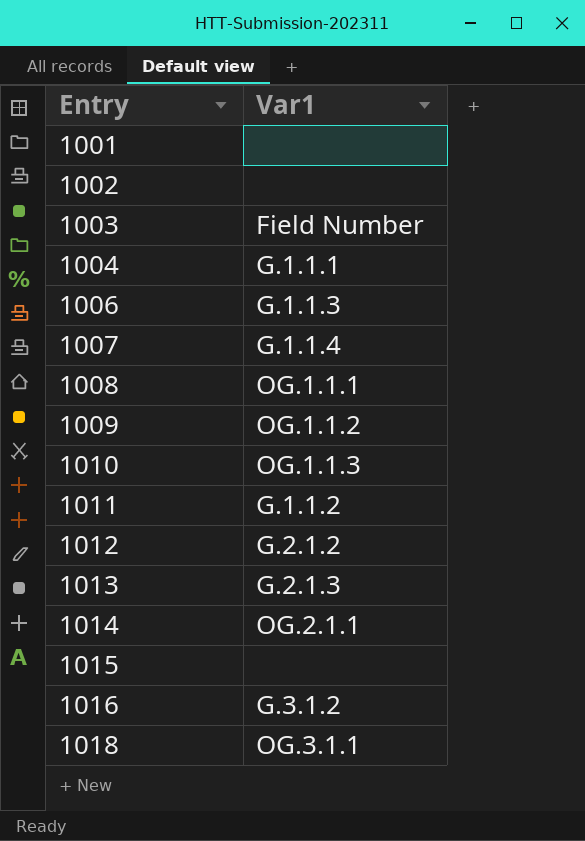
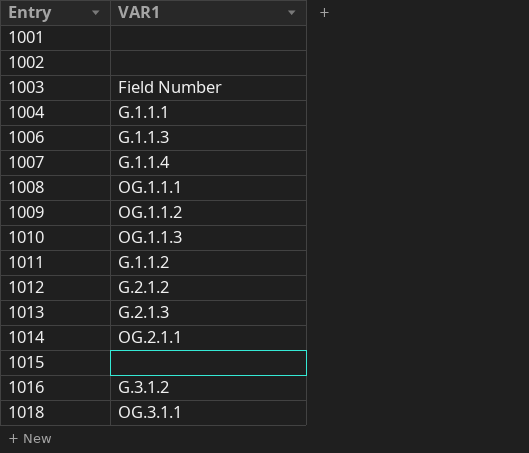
column name: Var1 -> VAR1

